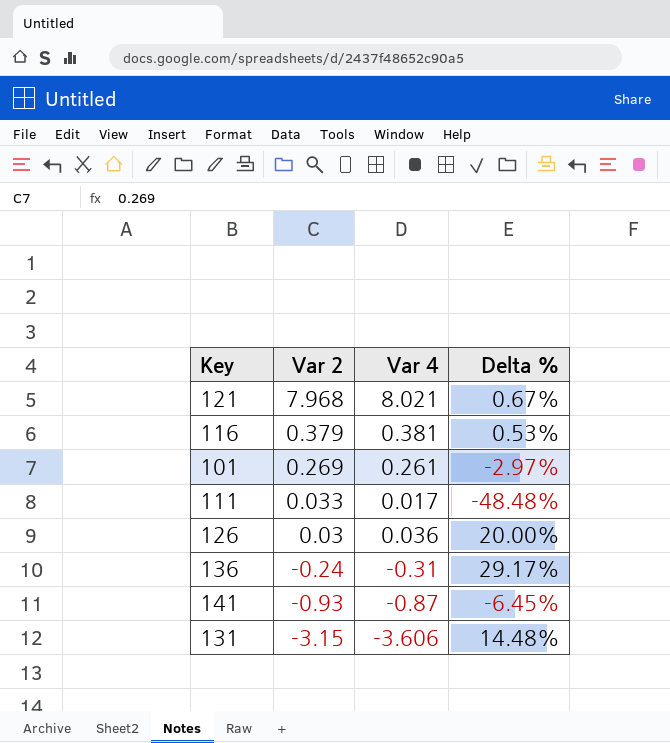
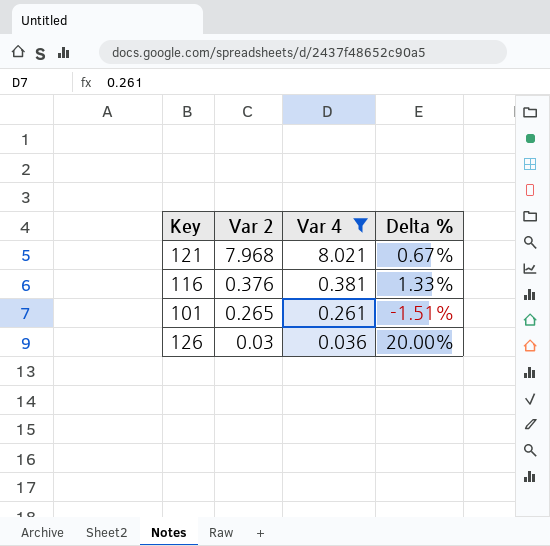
filter: none -> Var 4 >= 0.036
116 | Var 2: 0.379 -> 0.376
116 | Delta %: 0.53% -> 1.33%
101 | Var 2: 0.269 -> 0.265
101 | Delta %: -2.97% -> -1.51%

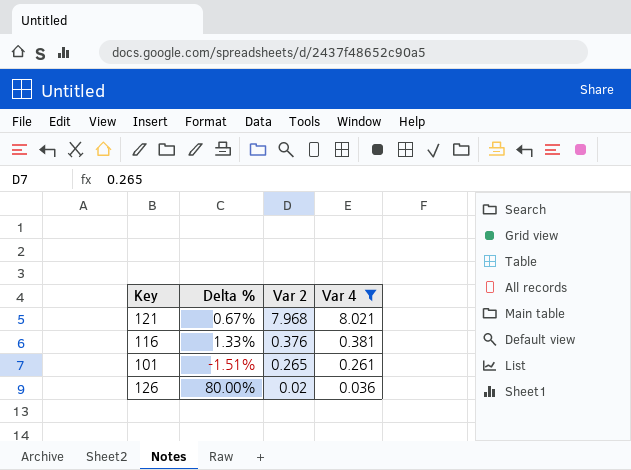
column Delta % | position: 4 -> 2
126 | Delta %: 20.00% -> 80.00%
126 | Var 2: 0.03 -> 0.02

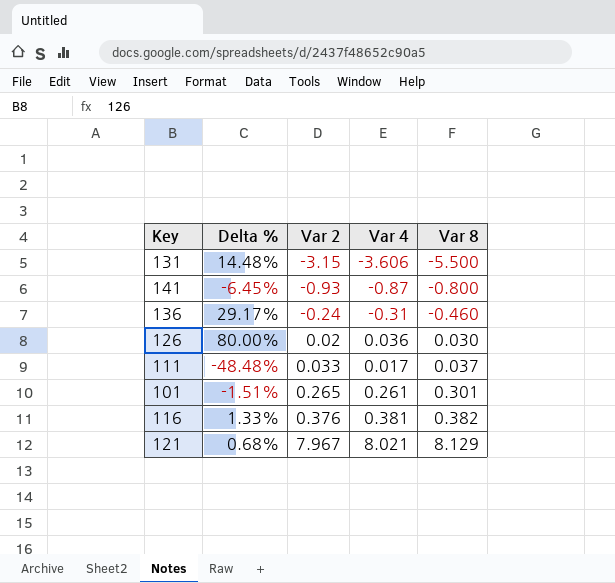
filter: Var 4 >= 0.036 -> none
row order: Var 2 descending -> Var 2 ascending
column Var 8 | position: none -> 5
121 | Delta %: 0.67% -> 0.68%
121 | Var 2: 7.968 -> 7.967

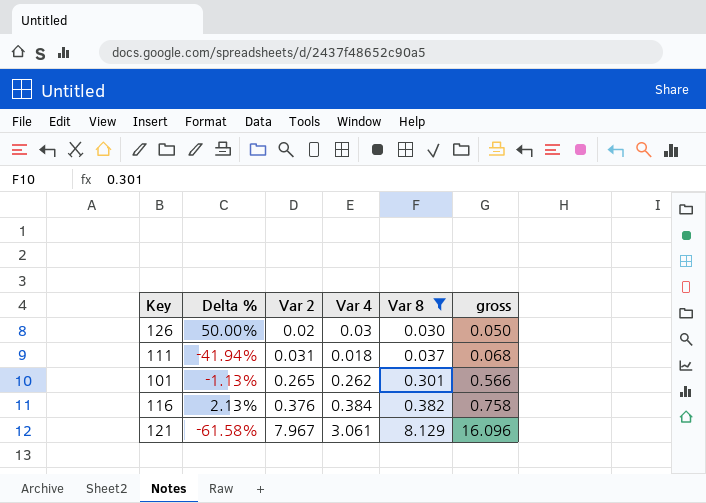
filter: none -> Var 8 >= 0.030
column gross | formula: none -> [Var 2] + [Var 8]
126 | Delta %: 80.00% -> 50.00%
126 | Var 4: 0.036 -> 0.03
111 | Delta %: -48.48% -> -41.94%
111 | Var 2: 0.033 -> 0.031
111 | Var 4: 0.017 -> 0.018
101 | Delta %: -1.51% -> -1.13%
101 | Var 4: 0.261 -> 0.262
116 | Delta %: 1.33% -> 2.13%
116 | Var 4: 0.381 -> 0.384
121 | Delta %: 0.68% -> -61.58%
121 | Var 4: 8.021 -> 3.061

